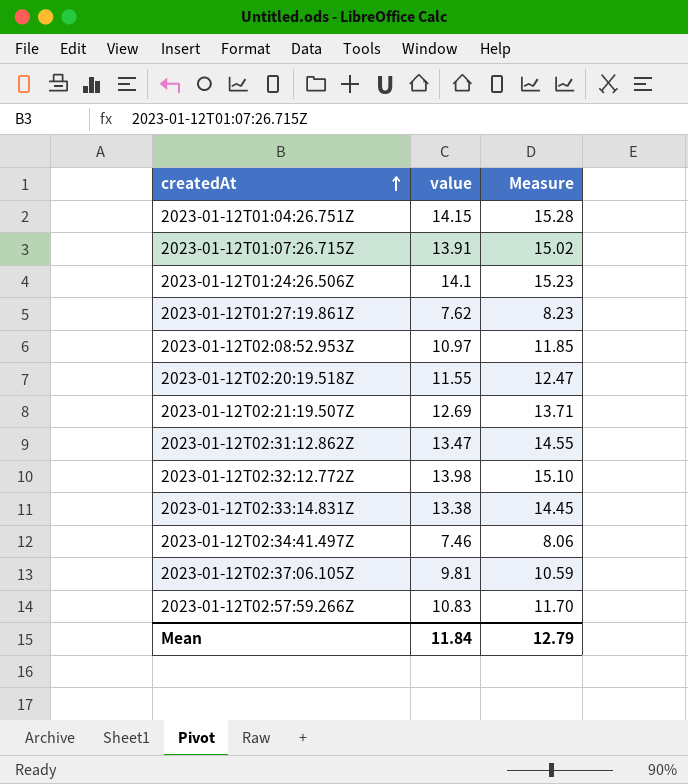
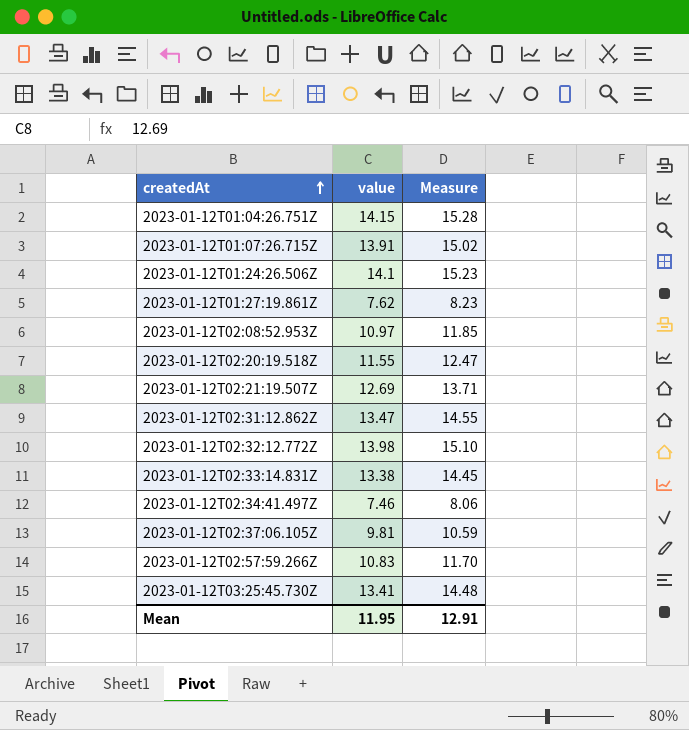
row 2023-01-12T03:25:45.730Z: none -> 13.41 | 14.48
Mean | value: 11.84 -> 11.95
Mean | Measure: 12.79 -> 12.91

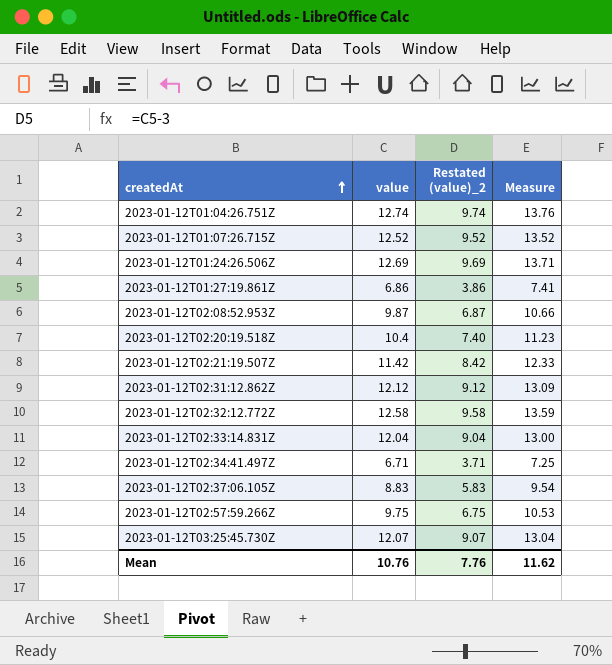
column Restated (value)_2 | formula: none -> [value] - 3
2023-01-12T01:04:26.751Z | value: 14.15 -> 12.74
2023-01-12T01:04:26.751Z | Measure: 15.28 -> 13.76
2023-01-12T01:07:26.715Z | value: 13.91 -> 12.52
2023-01-12T01:07:26.715Z | Measure: 15.02 -> 13.52
2023-01-12T01:24:26.506Z | value: 14.1 -> 12.69
2023-01-12T01:24:26.506Z | Measure: 15.23 -> 13.71
2023-01-12T01:27:19.861Z | value: 7.62 -> 6.86
2023-01-12T01:27:19.861Z | Measure: 8.23 -> 7.41
2023-01-12T02:08:52.953Z | value: 10.97 -> 9.87
2023-01-12T02:08:52.953Z | Measure: 11.85 -> 10.66
2023-01-12T02:20:19.518Z | value: 11.55 -> 10.4
2023-01-12T02:20:19.518Z | Measure: 12.47 -> 11.23
2023-01-12T02:21:19.507Z | value: 12.69 -> 11.42
2023-01-12T02:21:19.507Z | Measure: 13.71 -> 12.33
2023-01-12T02:31:12.862Z | value: 13.47 -> 12.12
2023-01-12T02:31:12.862Z | Measure: 14.55 -> 13.09
2023-01-12T02:32:12.772Z | value: 13.98 -> 12.58
2023-01-12T02:32:12.772Z | Measure: 15.10 -> 13.59
2023-01-12T02:33:14.831Z | value: 13.38 -> 12.04
2023-01-12T02:33:14.831Z | Measure: 14.45 -> 13.00
2023-01-12T02:34:41.497Z | value: 7.46 -> 6.71
2023-01-12T02:34:41.497Z | Measure: 8.06 -> 7.25
2023-01-12T02:37:06.105Z | value: 9.81 -> 8.83
2023-01-12T02:37:06.105Z | Measure: 10.59 -> 9.54
2023-01-12T02:57:59.266Z | value: 10.83 -> 9.75
2023-01-12T02:57:59.266Z | Measure: 11.70 -> 10.53
2023-01-12T03:25:45.730Z | value: 13.41 -> 12.07
2023-01-12T03:25:45.730Z | Measure: 14.48 -> 13.04
Mean | value: 11.95 -> 10.76
Mean | Measure: 12.91 -> 11.62

